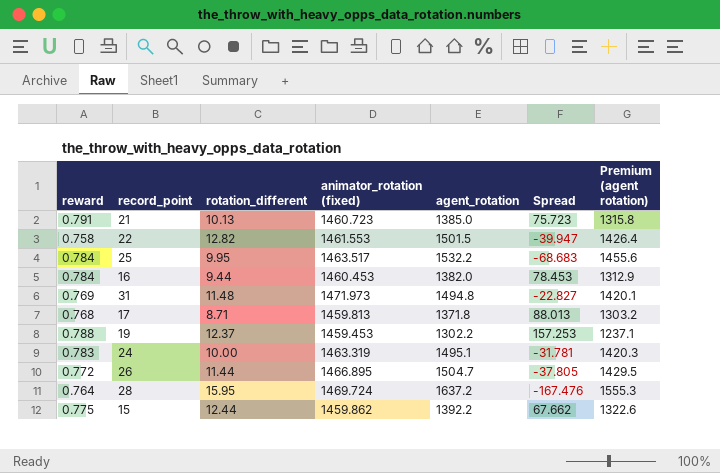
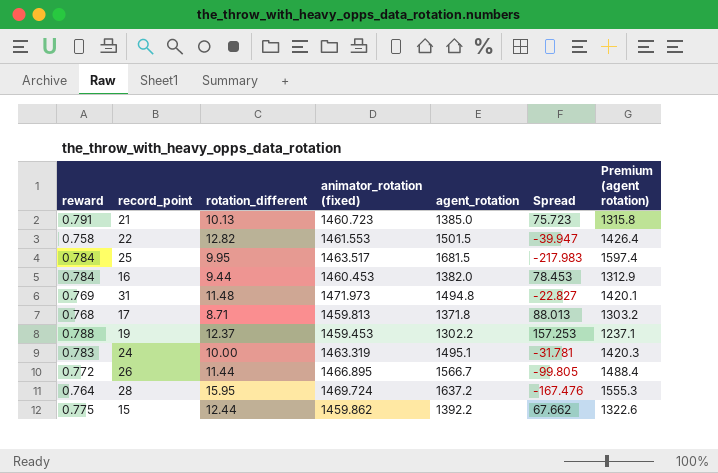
25 | agent_rotation: 1532.2 -> 1681.5
25 | Spread: -68.683 -> -217.983
25 | Premium (agent rotation): 1455.6 -> 1597.4
26 | agent_rotation: 1504.7 -> 1566.7
26 | Spread: -37.805 -> -99.805
26 | Premium (agent rotation): 1429.5 -> 1488.4

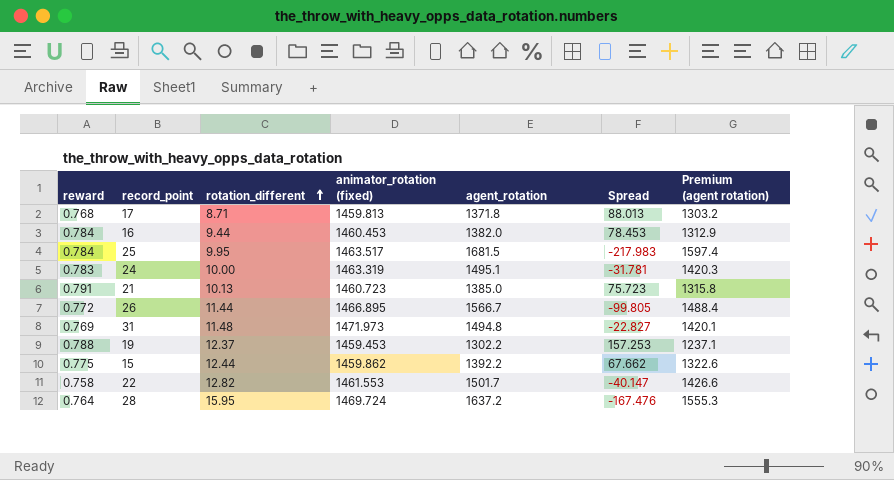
row order: none -> rotation_different ascending
22 | agent_rotation: 1501.5 -> 1501.7
22 | Spread: -39.947 -> -40.147
22 | Premium (agent rotation): 1426.4 -> 1426.6

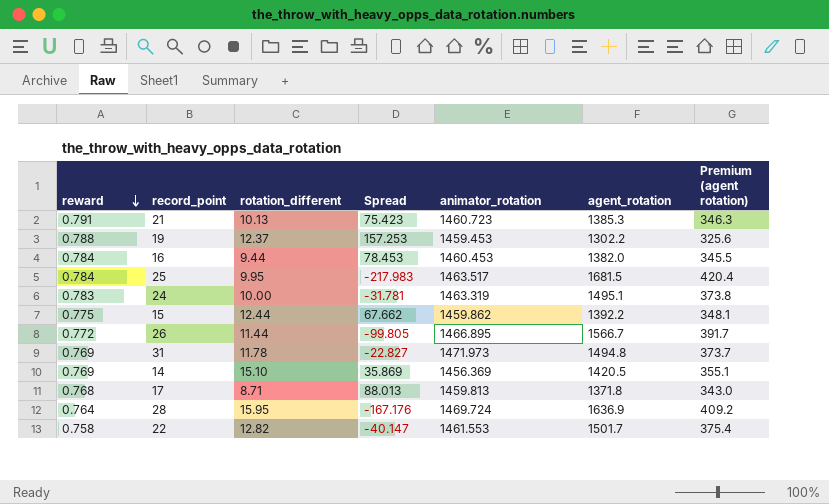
row order: rotation_different ascending -> reward descending
column Spread | position: 6 -> 4
column name: animator_rotation (fixed) -> animator_rotation
column Premium (agent rotation) | formula: [agent_rotation] * 0.95 -> [agent_rotation] * 0.25
21 | Spread: 75.723 -> 75.423
21 | agent_rotation: 1385.0 -> 1385.3
31 | rotation_different: 11.48 -> 11.78
row 14: none -> 0.769 | 15.10 | 35.869 | 1456.369 | 1420.5 | 355.1
28 | Spread: -167.476 -> -167.176
28 | agent_rotation: 1637.2 -> 1636.9

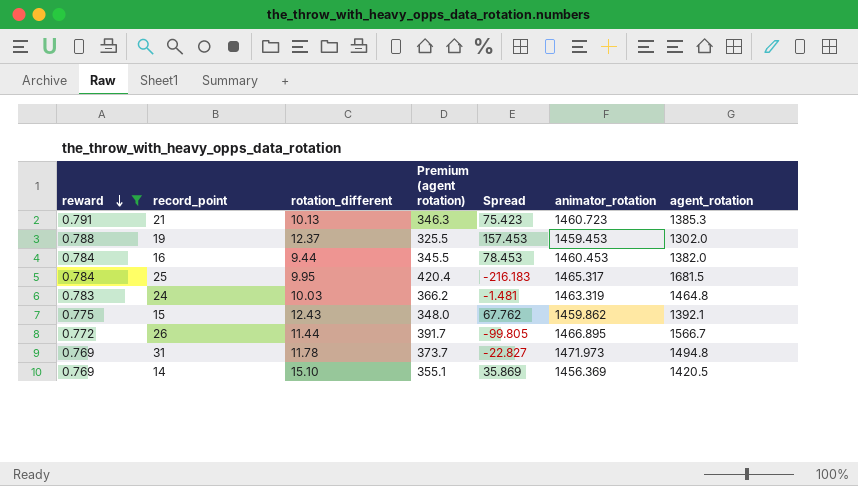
filter: none -> reward >= 0.769
column Premium (agent rotation) | position: 7 -> 4
19 | Premium (agent rotation): 325.6 -> 325.5
19 | Spread: 157.253 -> 157.453
19 | agent_rotation: 1302.2 -> 1302.0
25 | Spread: -217.983 -> -216.183
25 | animator_rotation: 1463.517 -> 1465.317
24 | rotation_different: 10.00 -> 10.03
24 | Premium (agent rotation): 373.8 -> 366.2
24 | Spread: -31.781 -> -1.481
24 | agent_rotation: 1495.1 -> 1464.8
15 | rotation_different: 12.44 -> 12.43
15 | Premium (agent rotation): 348.1 -> 348.0
15 | Spread: 67.662 -> 67.762
15 | agent_rotation: 1392.2 -> 1392.1

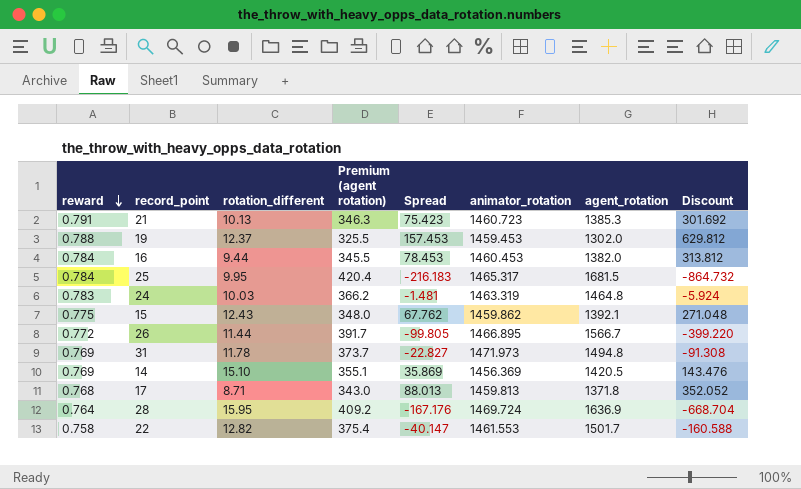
filter: reward >= 0.769 -> none
column Discount | formula: none -> [Spread] * 4

